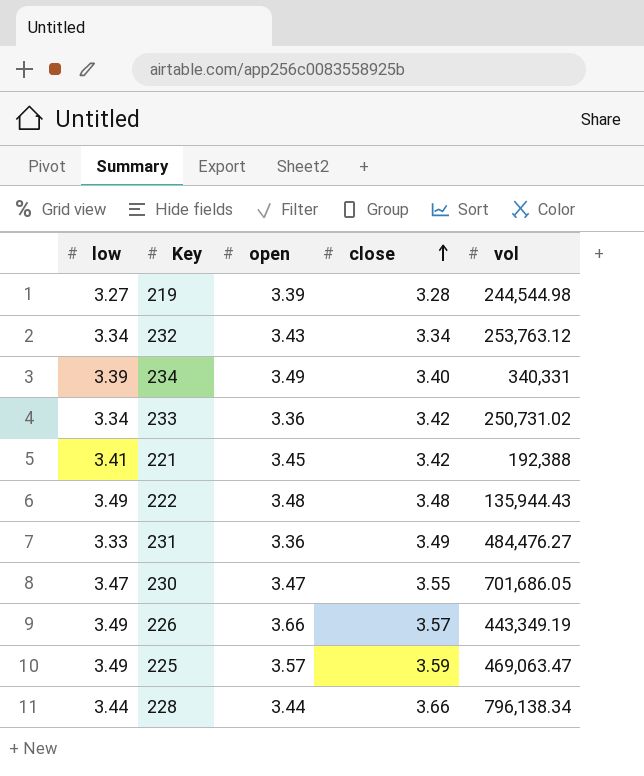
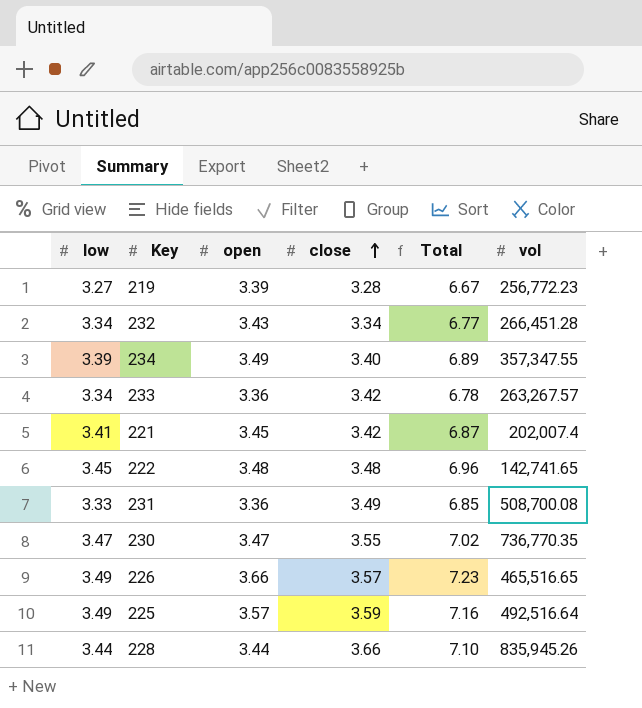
column Total | formula: none -> [open] + [close]
219 | vol: 244,544.98 -> 256,772.23
232 | vol: 253,763.12 -> 266,451.28
234 | vol: 340,331 -> 357,347.55
233 | vol: 250,731.02 -> 263,267.57
221 | vol: 192,388 -> 202,007.4
222 | low: 3.49 -> 3.45
222 | vol: 135,944.43 -> 142,741.65
231 | vol: 484,476.27 -> 508,700.08
230 | vol: 701,686.05 -> 736,770.35
226 | vol: 443,349.19 -> 465,516.65
225 | vol: 469,063.47 -> 492,516.64
228 | vol: 796,138.34 -> 835,945.26

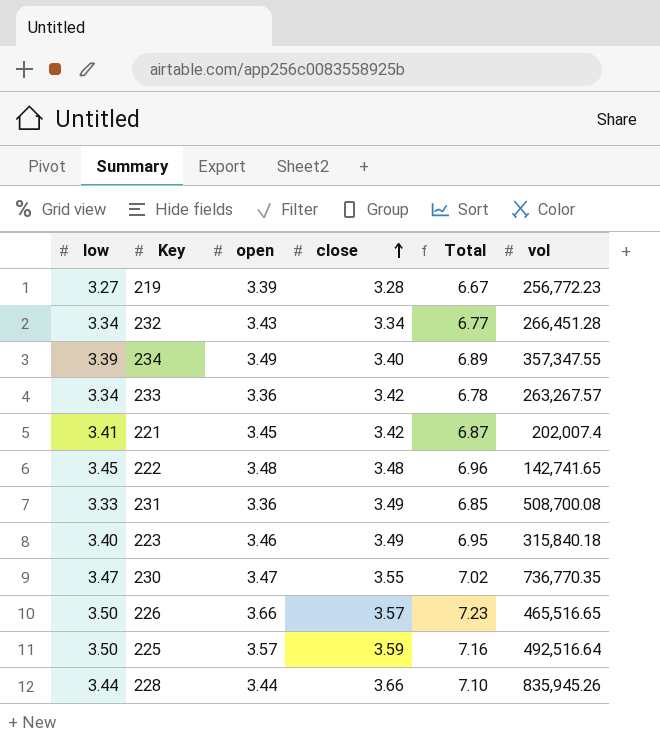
row 223: none -> 3.40 | 3.46 | 3.49 | 6.95 | 315,840.18
226 | low: 3.49 -> 3.50
225 | low: 3.49 -> 3.50

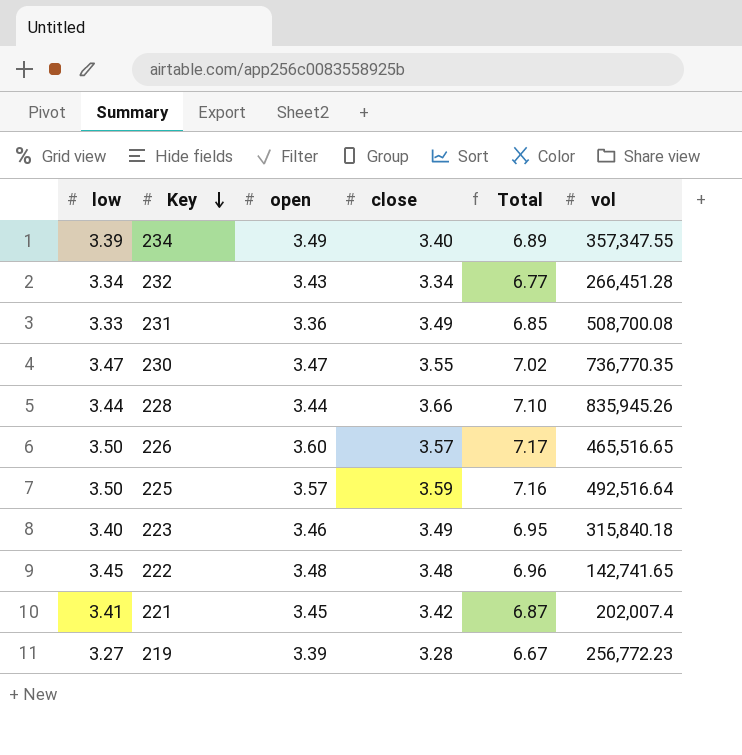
row order: close ascending -> Key descending
row 233: 3.34 | 3.36 | 3.42 | 6.78 | 263,267.57 -> none
226 | open: 3.66 -> 3.60
226 | Total: 7.23 -> 7.17

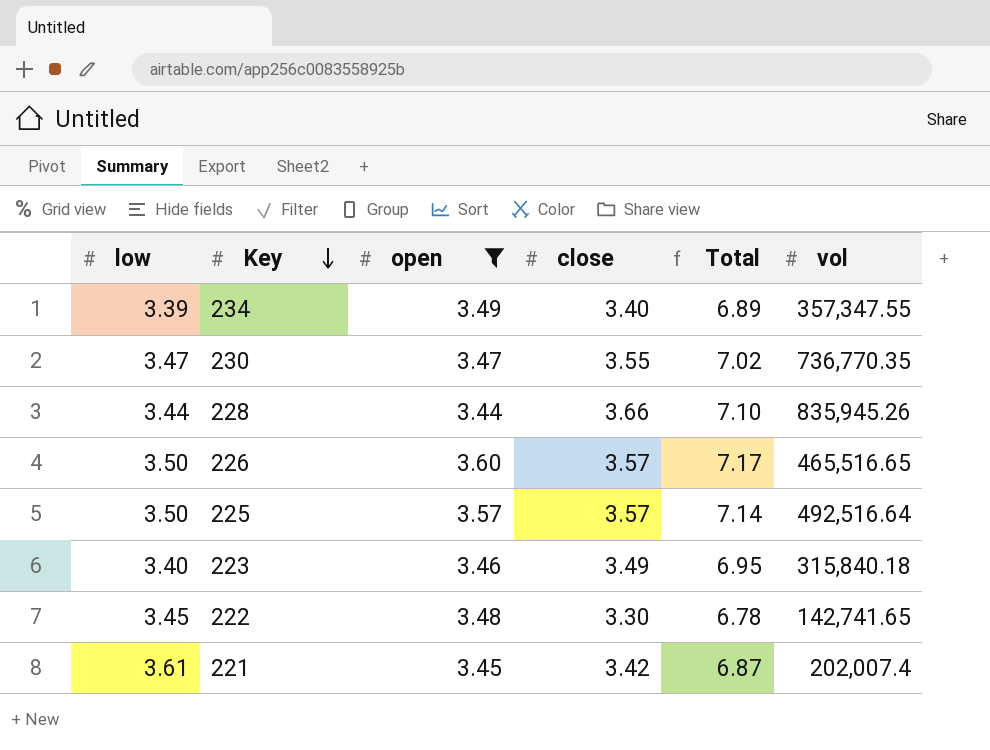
filter: none -> open >= 3.44
225 | close: 3.59 -> 3.57
225 | Total: 7.16 -> 7.14
222 | close: 3.48 -> 3.30
222 | Total: 6.96 -> 6.78
221 | low: 3.41 -> 3.61

